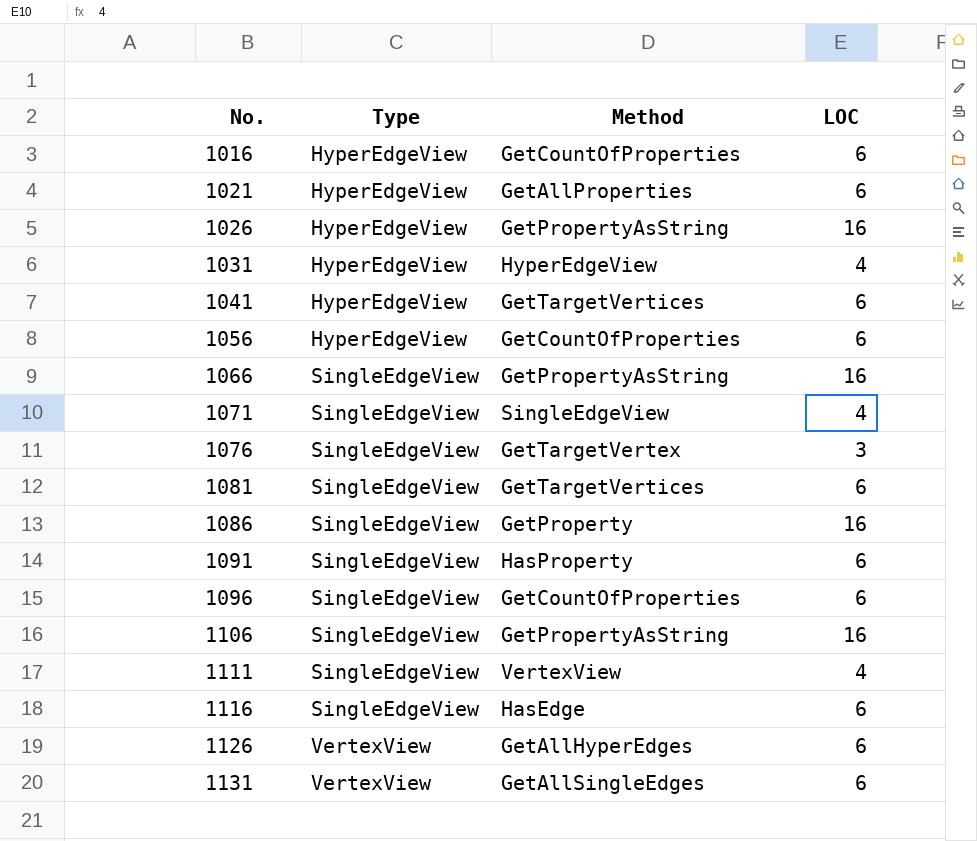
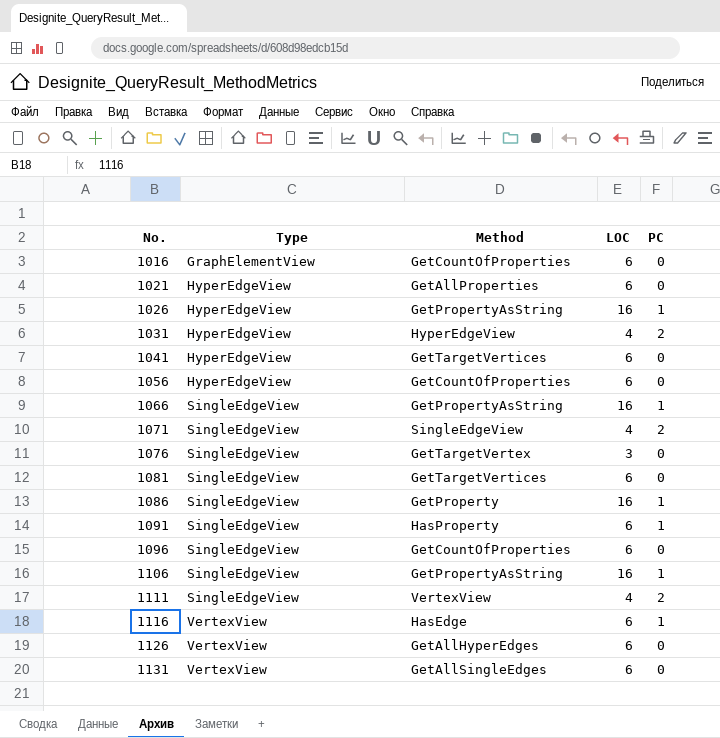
column PC | position: none -> 5
1016 | Type: HyperEdgeView -> GraphElementView
1116 | Type: SingleEdgeView -> VertexView

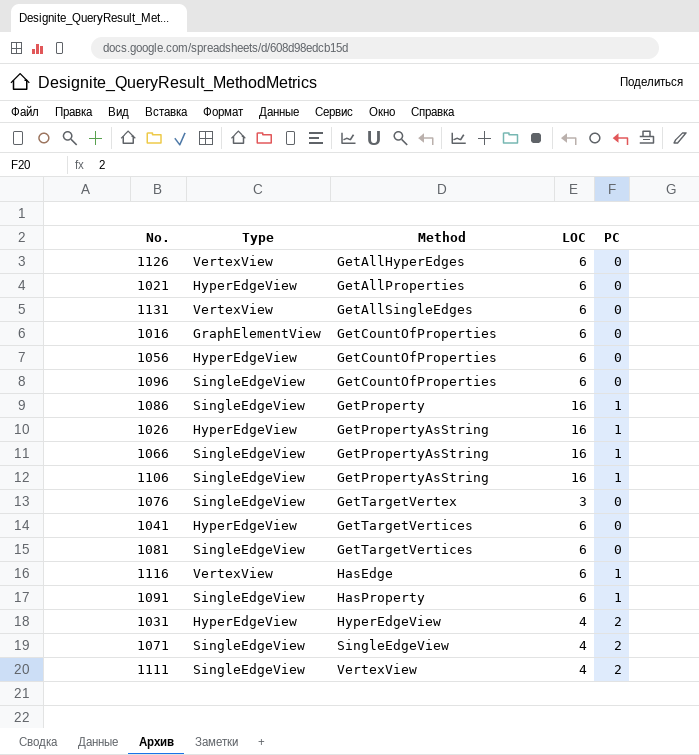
row order: No. ascending -> Method ascending

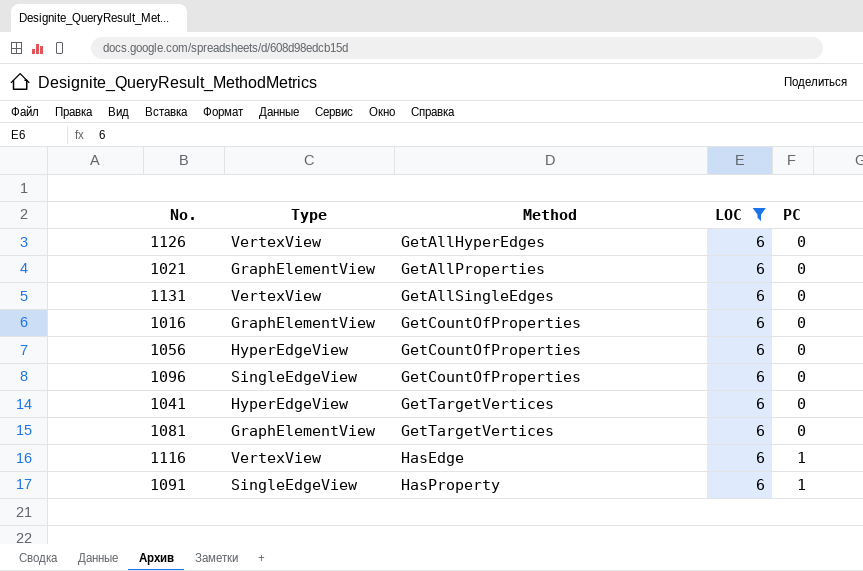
filter: none -> LOC = 6
1021 | Type: HyperEdgeView -> GraphElementView
1081 | Type: SingleEdgeView -> GraphElementView

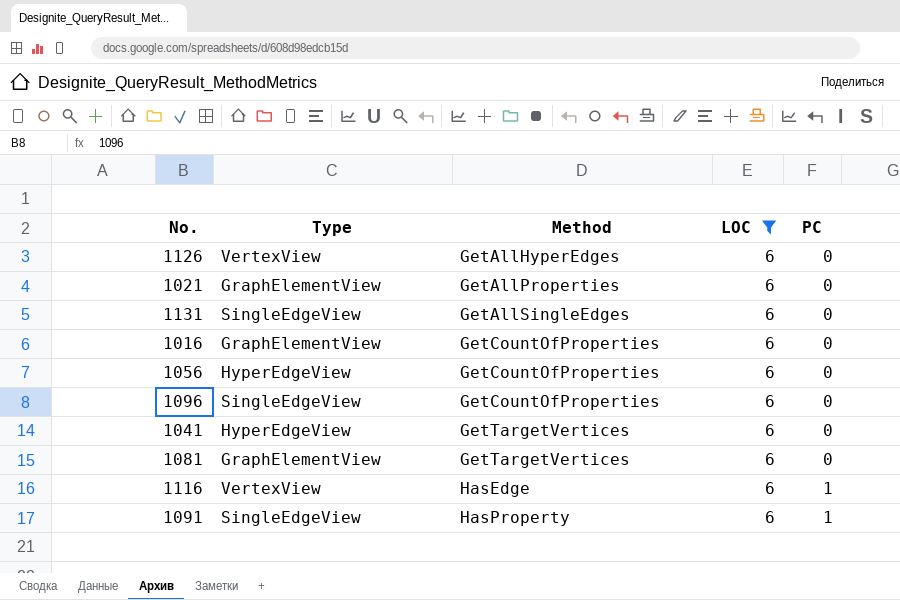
1131 | Type: VertexView -> SingleEdgeView

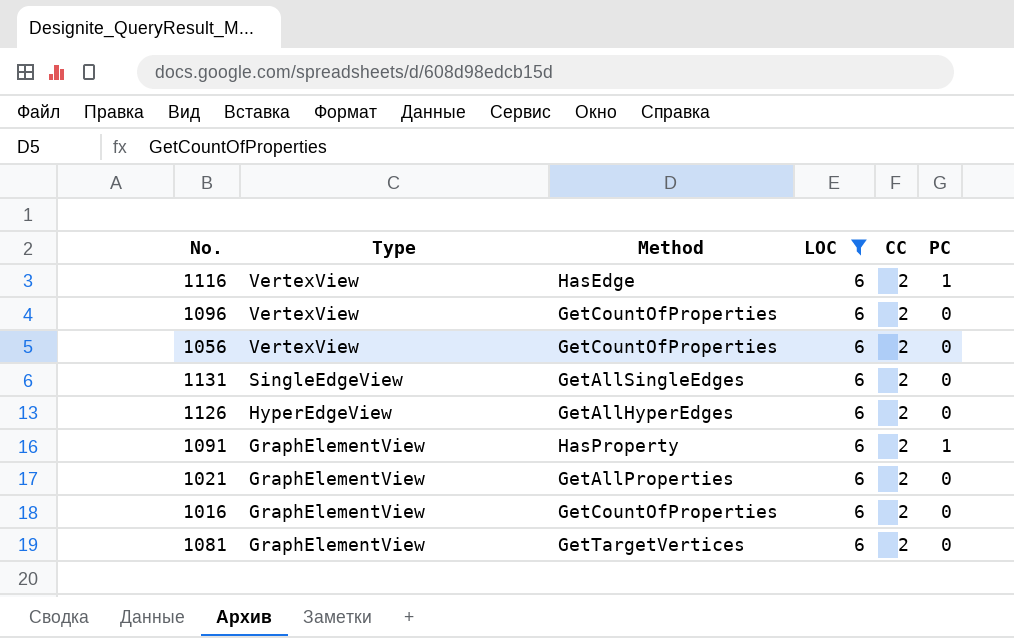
row order: Method ascending -> Type descending
column CC | position: none -> 5
row 1041: HyperEdgeView | GetTargetVertices | 6 | 0 -> none
1096 | Type: SingleEdgeView -> VertexView
1056 | Type: HyperEdgeView -> VertexView
1126 | Type: VertexView -> HyperEdgeView
1091 | Type: SingleEdgeView -> GraphElementView

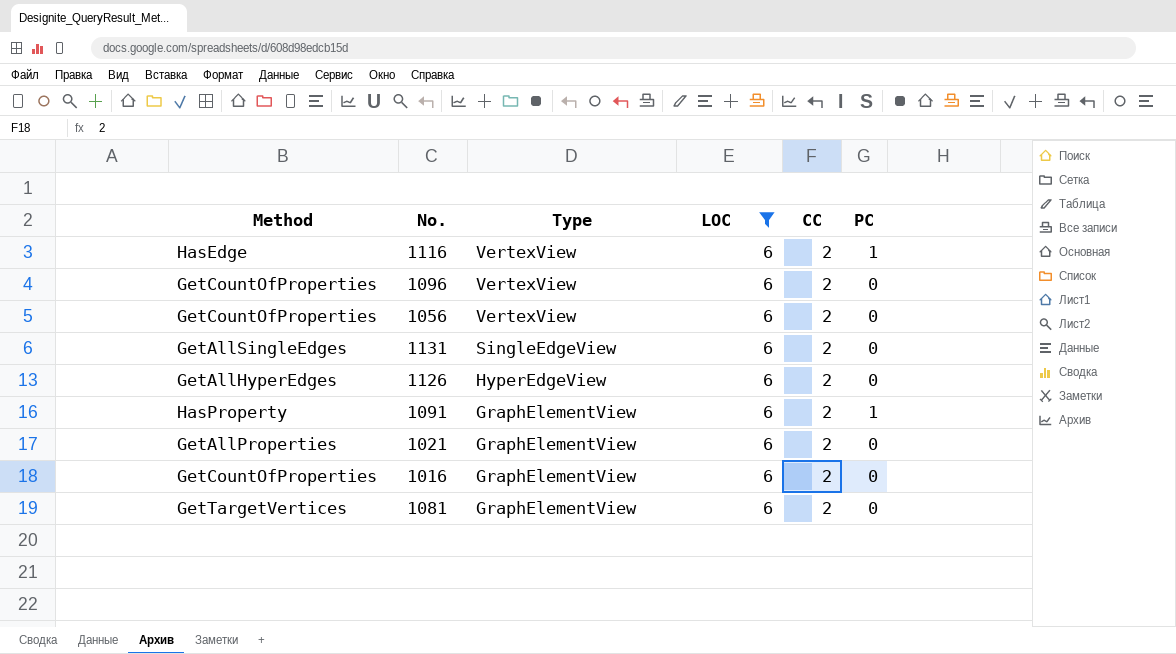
column Method | position: 3 -> 1

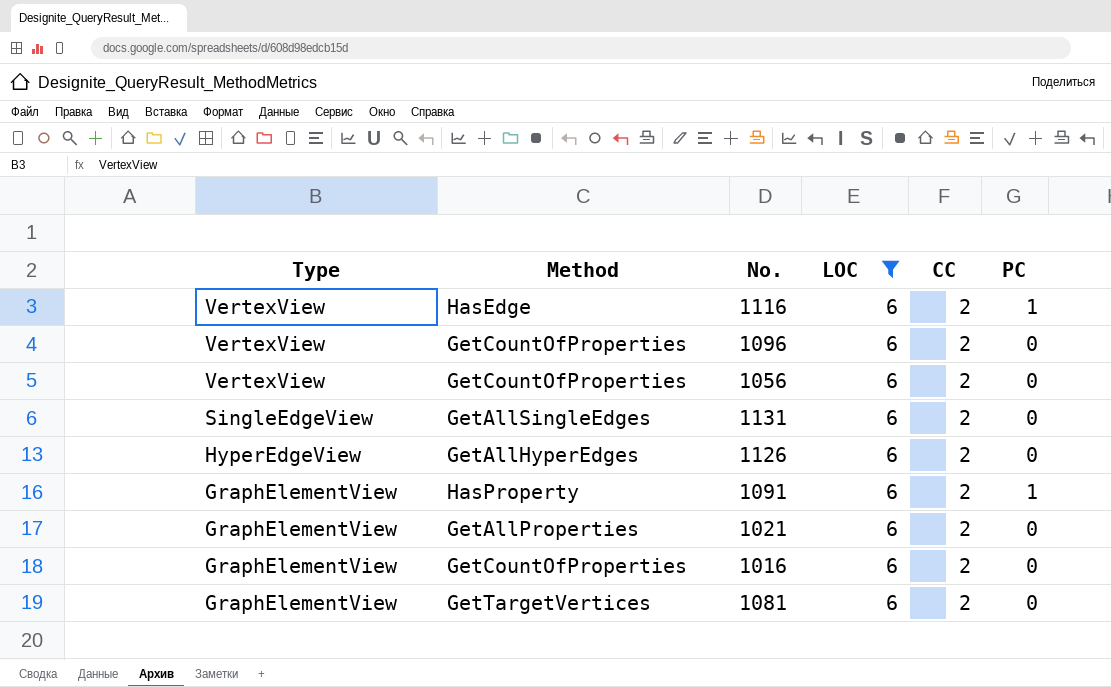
column Type | position: 3 -> 1

